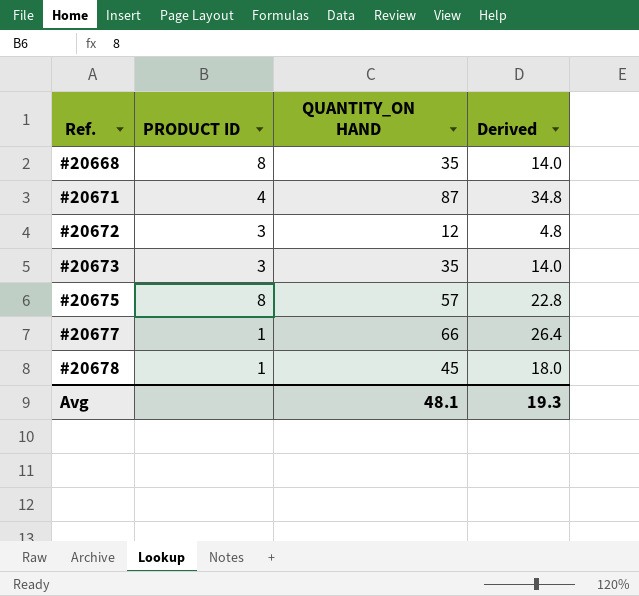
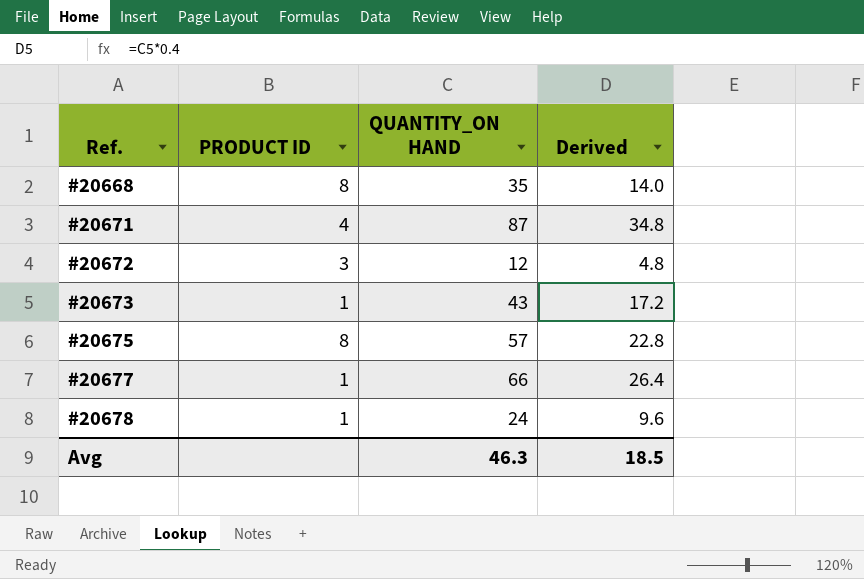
#20673 | PRODUCT ID: 3 -> 1
#20673 | QUANTITY_ON HAND: 35 -> 43
#20673 | Derived: 14.0 -> 17.2
#20678 | QUANTITY_ON HAND: 45 -> 24
#20678 | Derived: 18.0 -> 9.6
Avg | QUANTITY_ON HAND: 48.1 -> 46.3
Avg | Derived: 19.3 -> 18.5

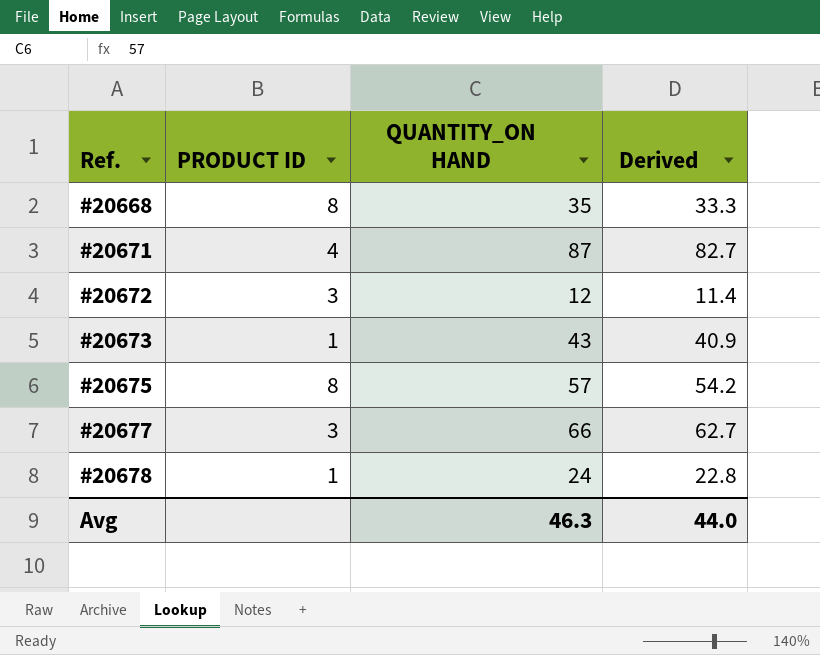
column Derived | formula: [QUANTITY_ON HAND] * 0.4 -> [QUANTITY_ON HAND] * 0.95
#20677 | PRODUCT ID: 1 -> 3
Avg | Derived: 18.5 -> 44.0

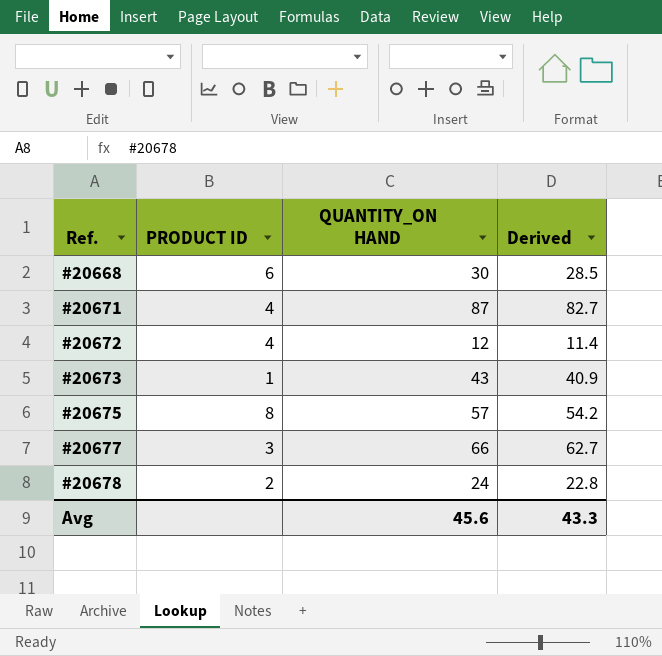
#20668 | PRODUCT ID: 8 -> 6
#20668 | QUANTITY_ON HAND: 35 -> 30
#20668 | Derived: 33.3 -> 28.5
#20672 | PRODUCT ID: 3 -> 4
#20678 | PRODUCT ID: 1 -> 2
Avg | QUANTITY_ON HAND: 46.3 -> 45.6
Avg | Derived: 44.0 -> 43.3

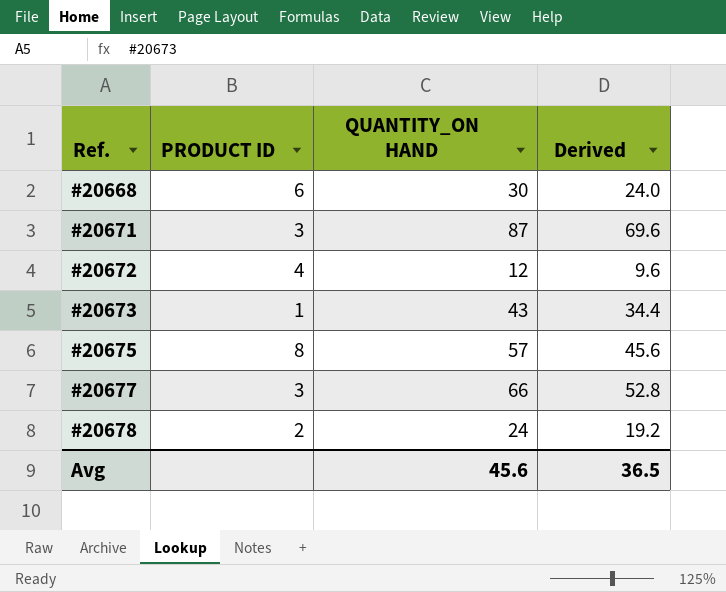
column Derived | formula: [QUANTITY_ON HAND] * 0.95 -> [QUANTITY_ON HAND] * 0.8
#20671 | PRODUCT ID: 4 -> 3
Avg | Derived: 43.3 -> 36.5

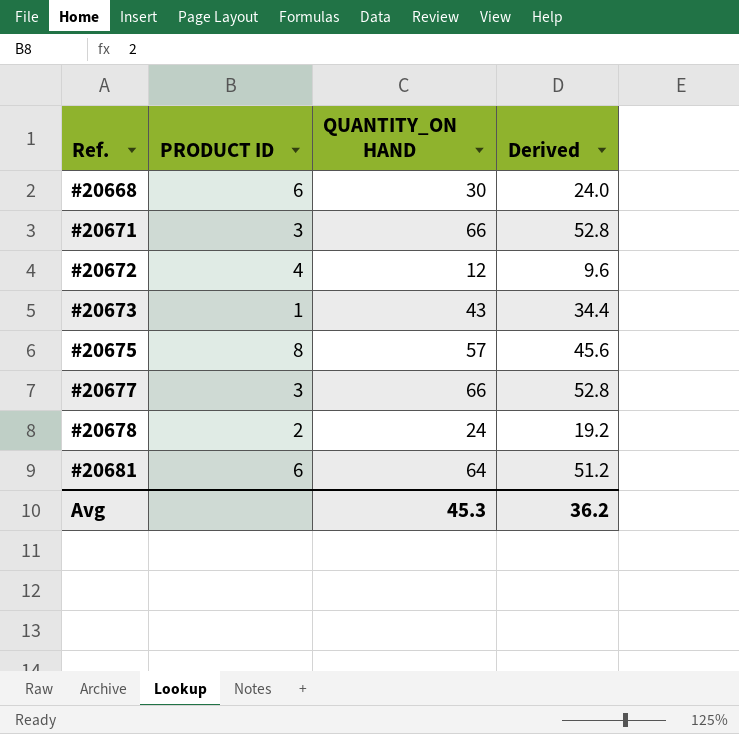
#20671 | QUANTITY_ON HAND: 87 -> 66
#20671 | Derived: 69.6 -> 52.8
row #20681: none -> 6 | 64 | 51.2
Avg | QUANTITY_ON HAND: 45.6 -> 45.3
Avg | Derived: 36.5 -> 36.2

